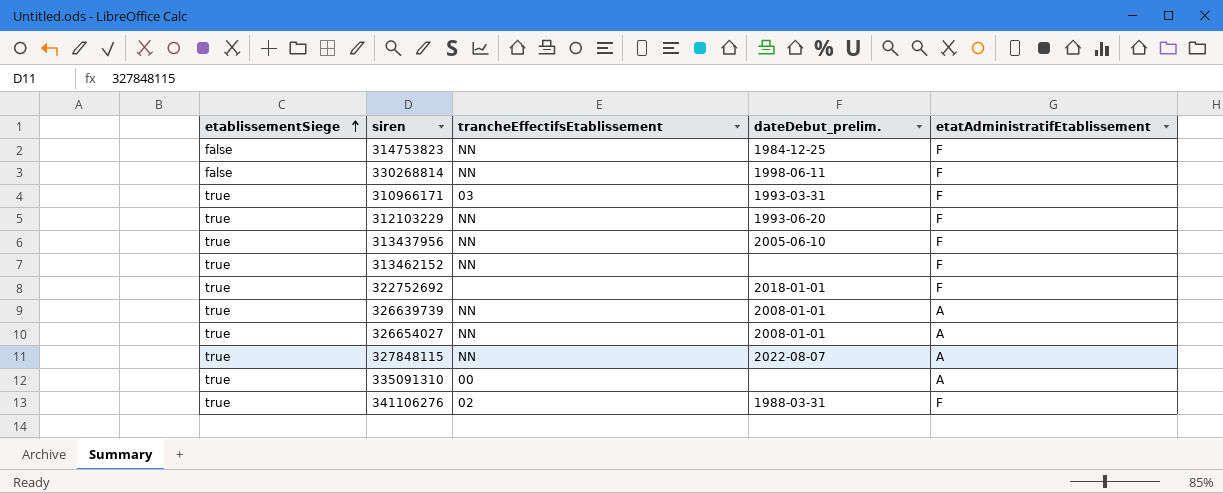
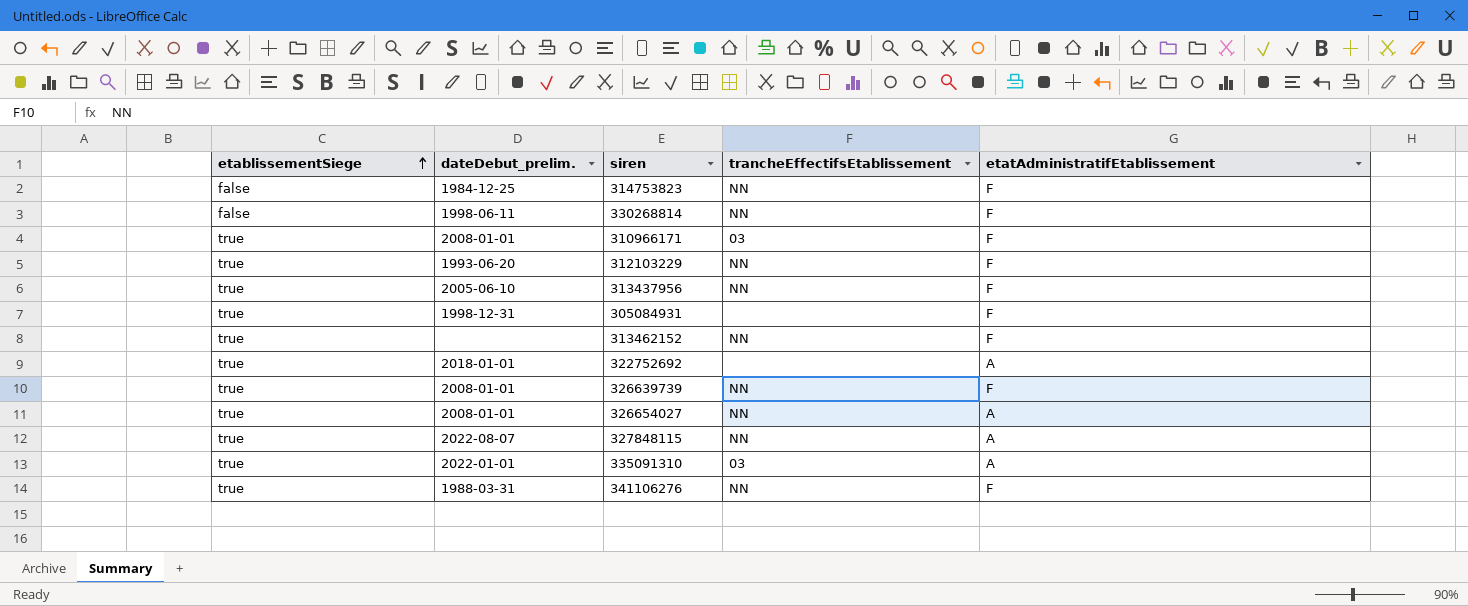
column dateDebut_prelim. | position: 4 -> 2
310966171 | dateDebut_prelim.: 1993-03-31 -> 2008-01-01
row 305084931: none -> true | 1998-12-31 | none | F
322752692 | etatAdministratifEtablissement: F -> A
326639739 | etatAdministratifEtablissement: A -> F
335091310 | dateDebut_prelim.: none -> 2022-01-01
335091310 | trancheEffectifsEtablissement: 00 -> 03
341106276 | trancheEffectifsEtablissement: 02 -> NN

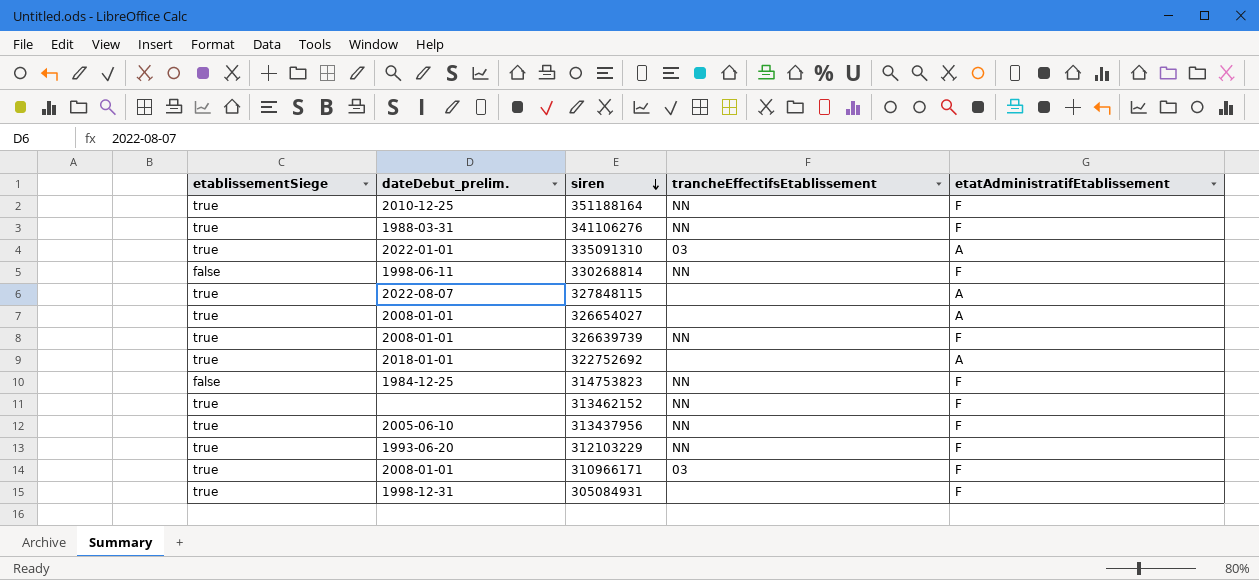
row order: etablissementSiege ascending -> siren descending
row 351188164: none -> true | 2010-12-25 | NN | F
327848115 | trancheEffectifsEtablissement: NN -> none
326654027 | trancheEffectifsEtablissement: NN -> none

